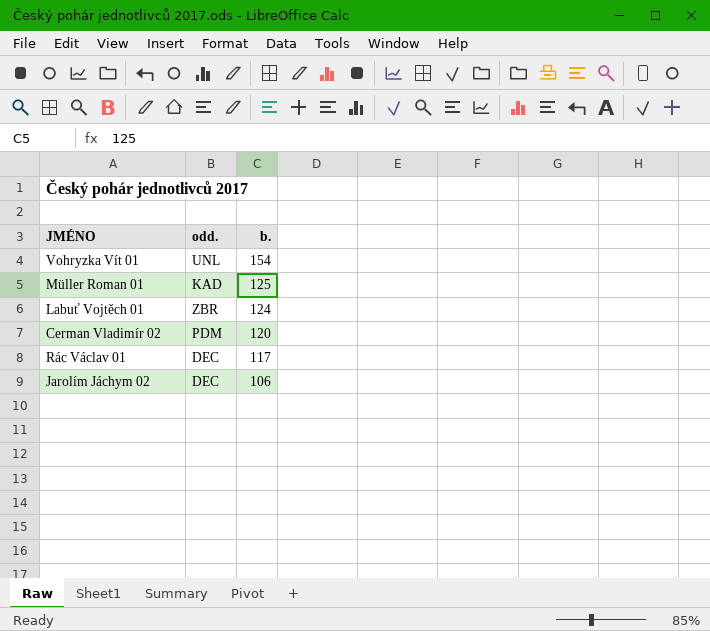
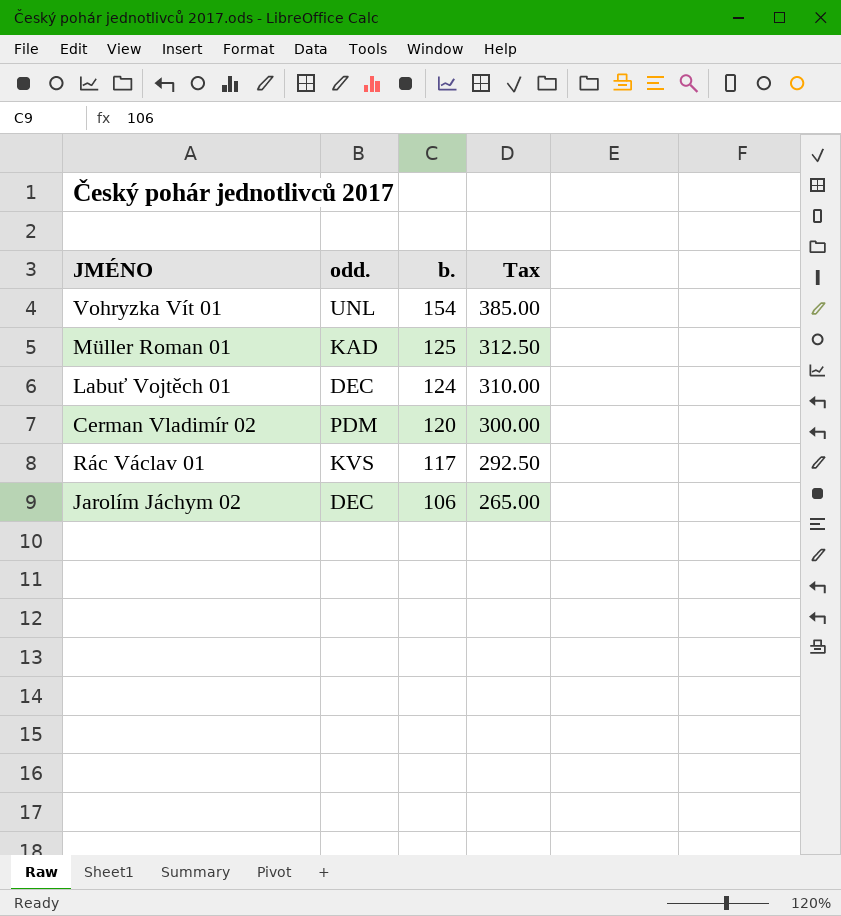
column Tax | formula: none -> [b.] * 2.5
Labuť Vojtěch 01 | odd.: ZBR -> DEC
Rác Václav 01 | odd.: DEC -> KVS

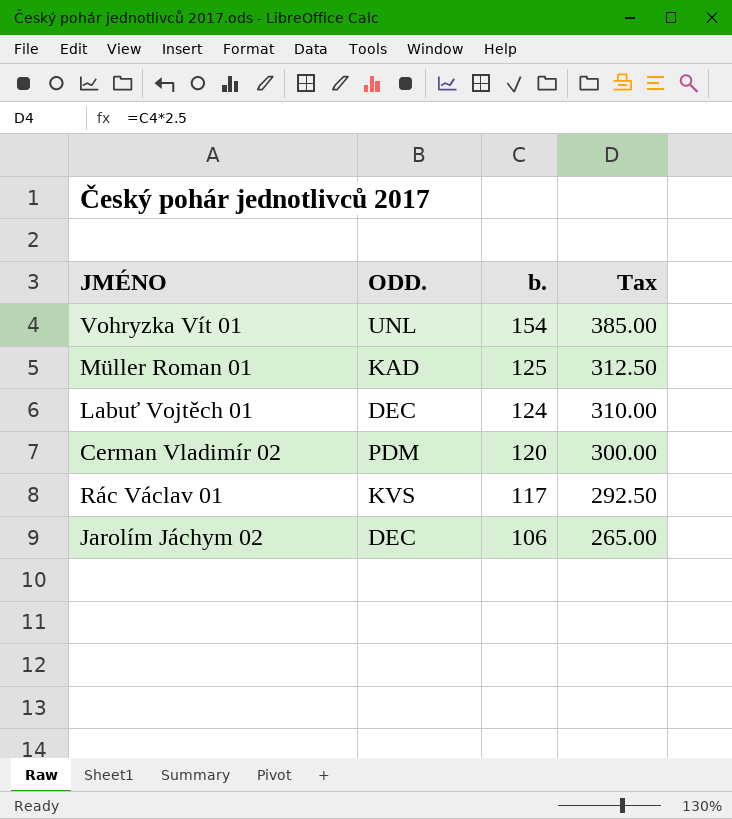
column name: odd. -> ODD.

